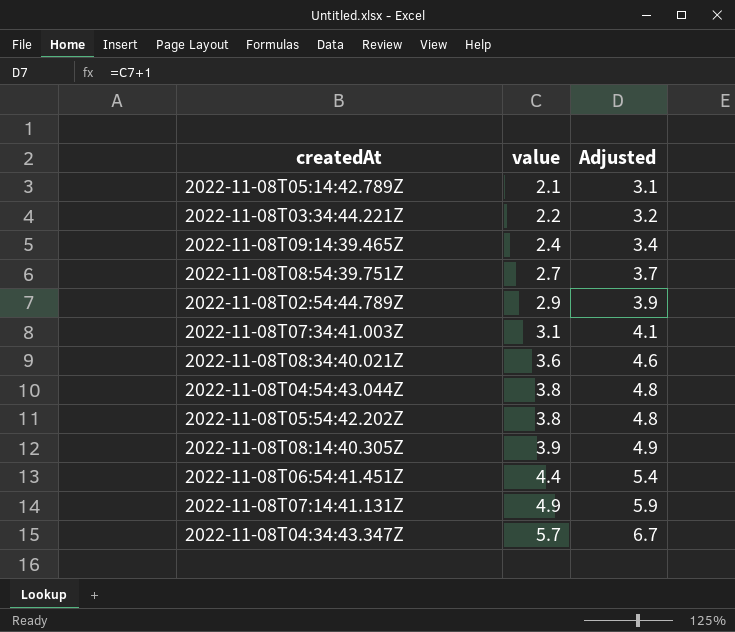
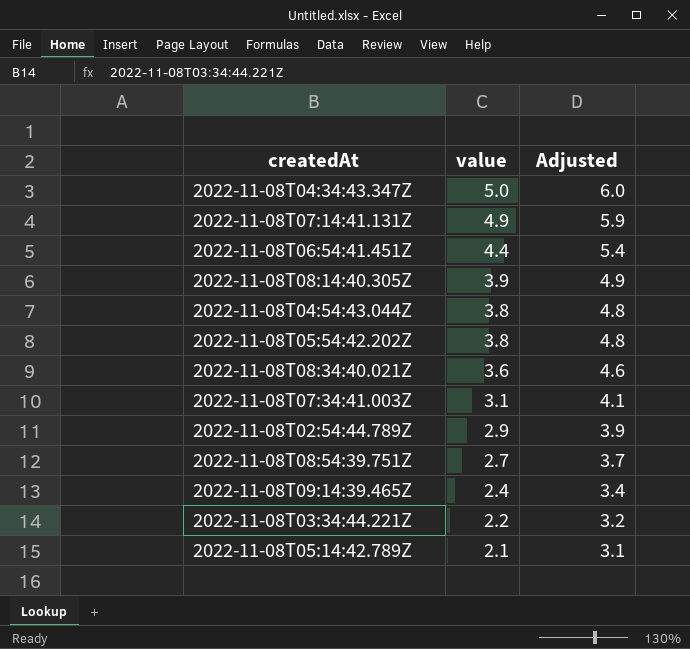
row order: value ascending -> value descending
2022-11-08T04:34:43.347Z | value: 5.7 -> 5.0
2022-11-08T04:34:43.347Z | Adjusted: 6.7 -> 6.0

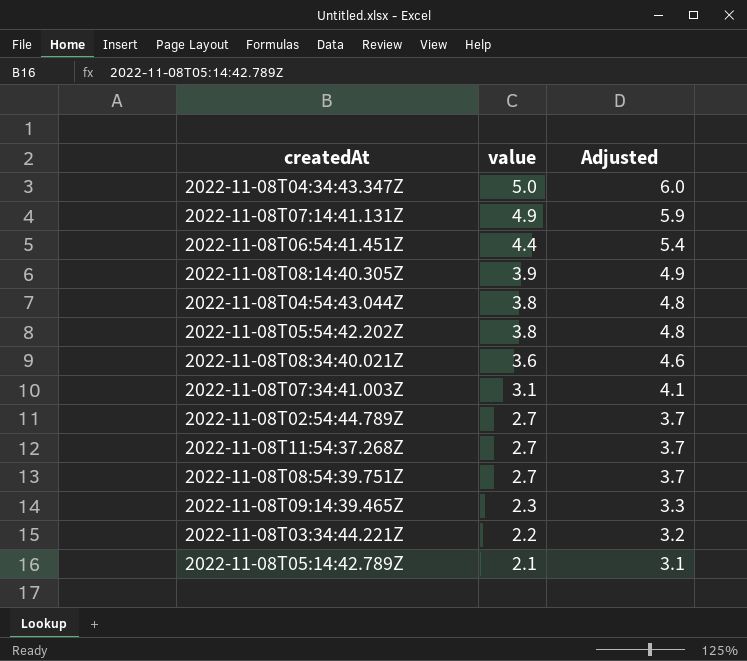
2022-11-08T02:54:44.789Z | value: 2.9 -> 2.7
2022-11-08T02:54:44.789Z | Adjusted: 3.9 -> 3.7
row 2022-11-08T11:54:37.268Z: none -> 2.7 | 3.7
2022-11-08T09:14:39.465Z | value: 2.4 -> 2.3
2022-11-08T09:14:39.465Z | Adjusted: 3.4 -> 3.3

